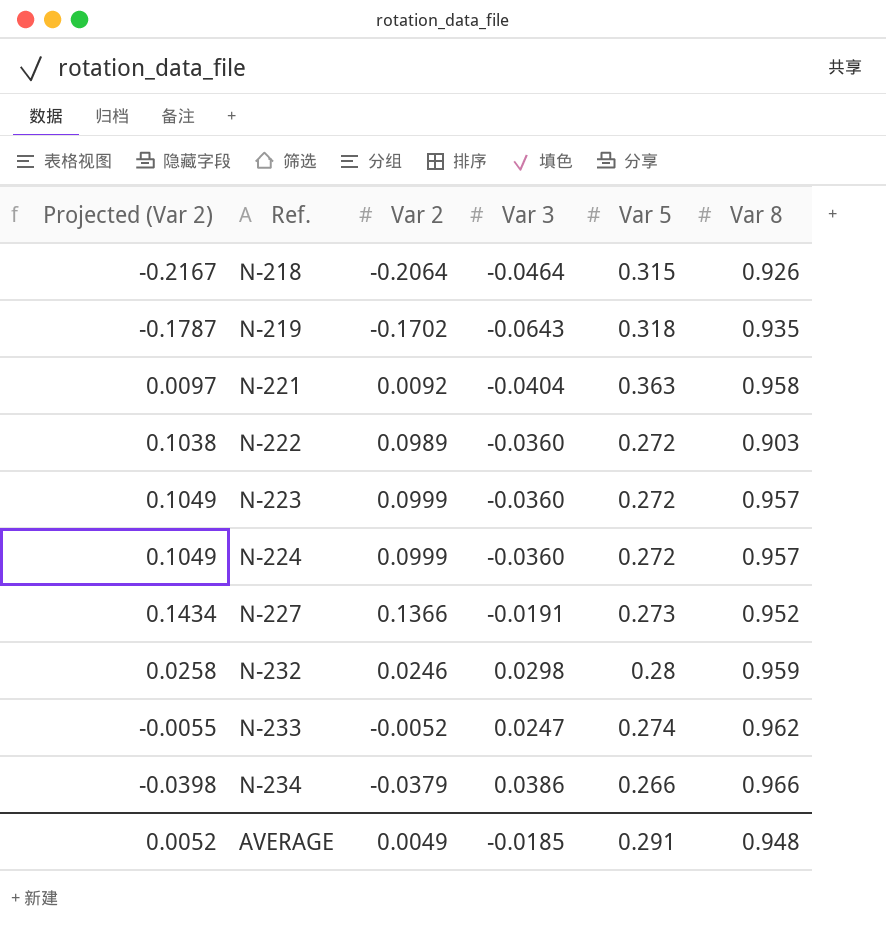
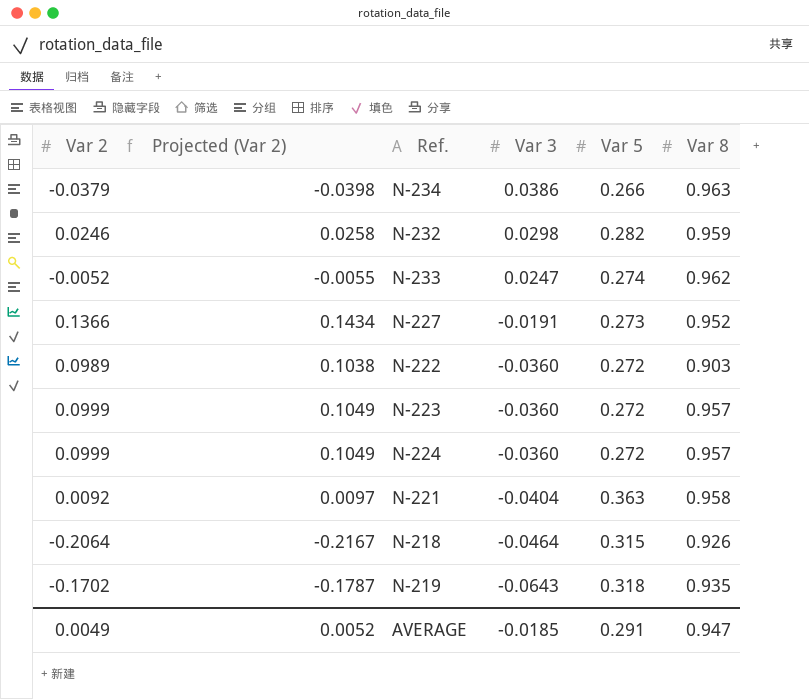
row order: Ref. ascending -> Var 3 descending
column Var 2 | position: 3 -> 1
N-234 | Var 8: 0.966 -> 0.963
N-232 | Var 5: 0.28 -> 0.282
AVERAGE | Var 8: 0.948 -> 0.947

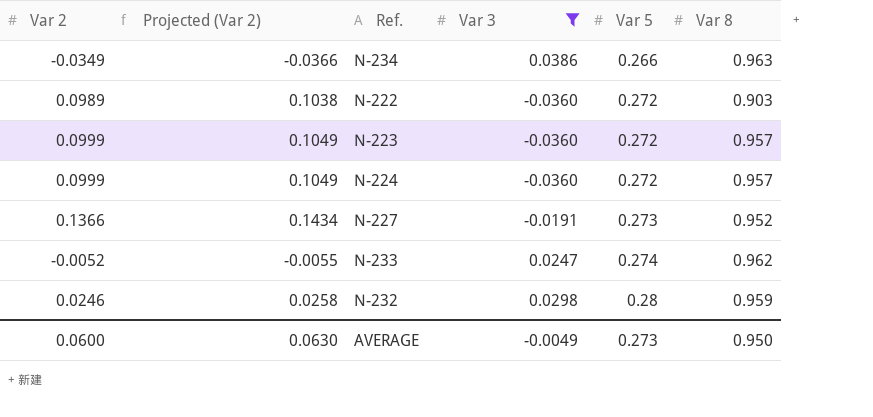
filter: none -> Var 3 >= -0.0360
row order: Var 3 descending -> Var 5 ascending
N-234 | Var 2: -0.0379 -> -0.0349
N-234 | Projected (Var 2): -0.0398 -> -0.0366
N-232 | Var 5: 0.282 -> 0.28
AVERAGE | Var 2: 0.0049 -> 0.0600
AVERAGE | Projected (Var 2): 0.0052 -> 0.0630
AVERAGE | Var 3: -0.0185 -> -0.0049
AVERAGE | Var 5: 0.291 -> 0.273
AVERAGE | Var 8: 0.947 -> 0.950

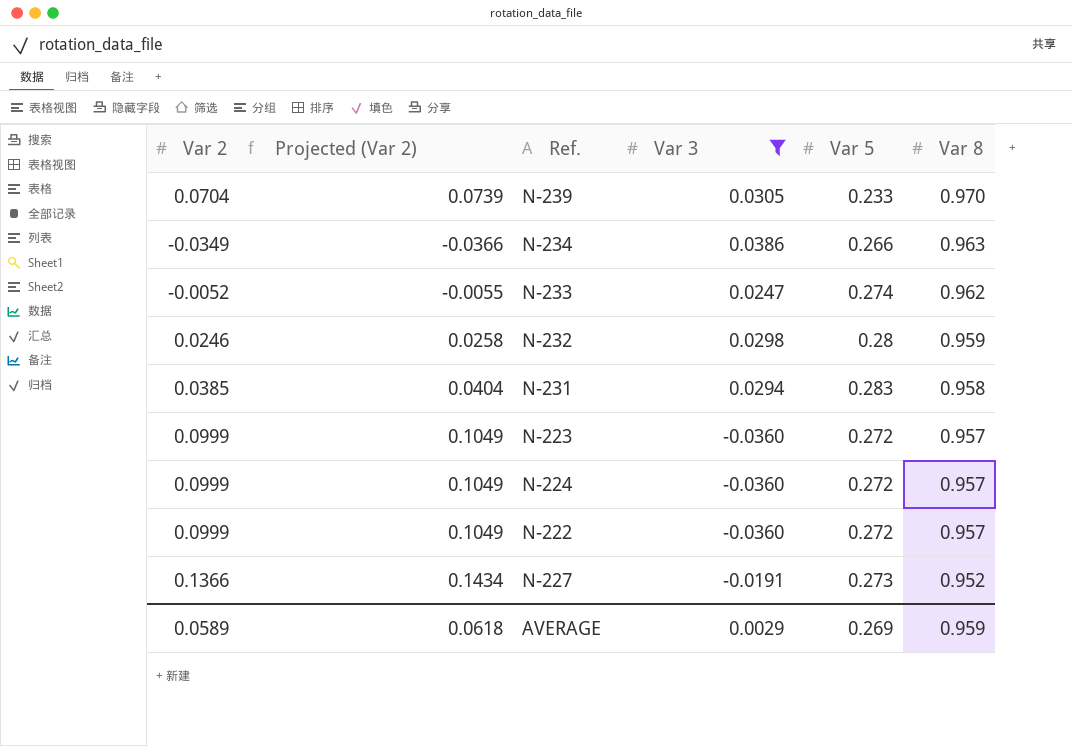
row order: Var 5 ascending -> Var 8 descending
row N-239: none -> 0.0704 | 0.0739 | 0.0305 | 0.233 | 0.970
row N-231: none -> 0.0385 | 0.0404 | 0.0294 | 0.283 | 0.958
N-222 | Var 2: 0.0989 -> 0.0999
N-222 | Projected (Var 2): 0.1038 -> 0.1049
N-222 | Var 8: 0.903 -> 0.957
AVERAGE | Var 2: 0.0600 -> 0.0589
AVERAGE | Projected (Var 2): 0.0630 -> 0.0618
AVERAGE | Var 3: -0.0049 -> 0.0029
AVERAGE | Var 5: 0.273 -> 0.269
AVERAGE | Var 8: 0.950 -> 0.959

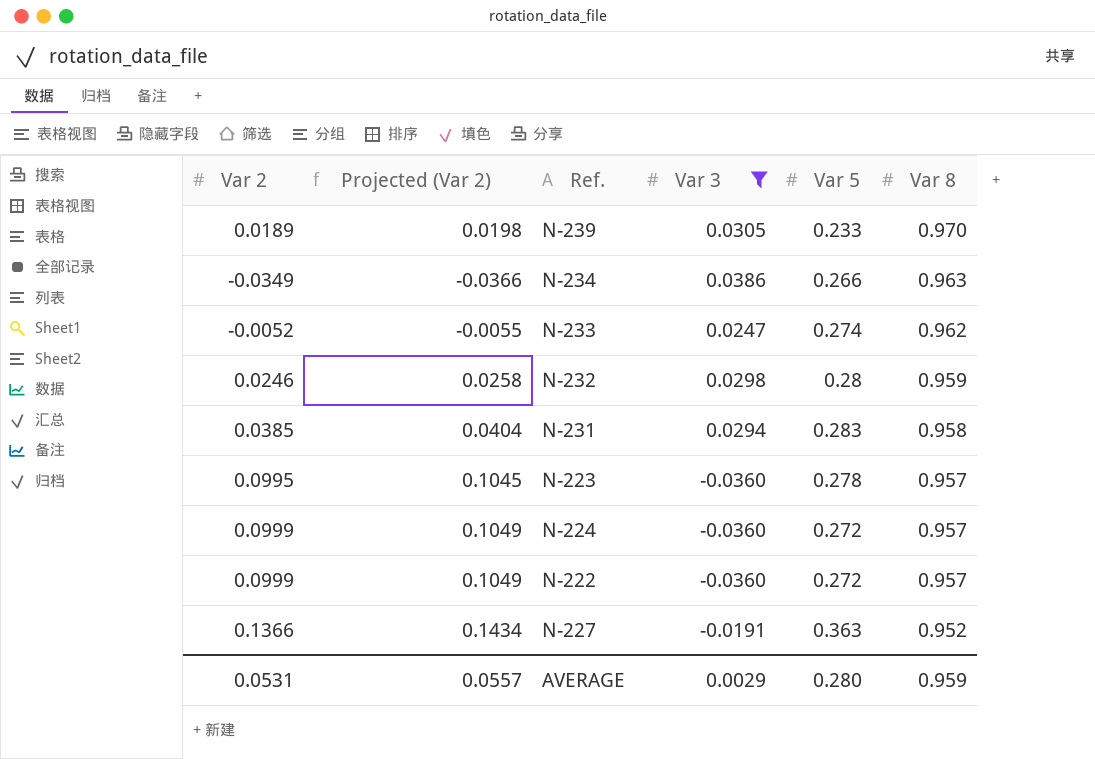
N-239 | Var 2: 0.0704 -> 0.0189
N-239 | Projected (Var 2): 0.0739 -> 0.0198
N-223 | Var 2: 0.0999 -> 0.0995
N-223 | Projected (Var 2): 0.1049 -> 0.1045
N-223 | Var 5: 0.272 -> 0.278
N-227 | Var 5: 0.273 -> 0.363
AVERAGE | Var 2: 0.0589 -> 0.0531
AVERAGE | Projected (Var 2): 0.0618 -> 0.0557
AVERAGE | Var 5: 0.269 -> 0.280

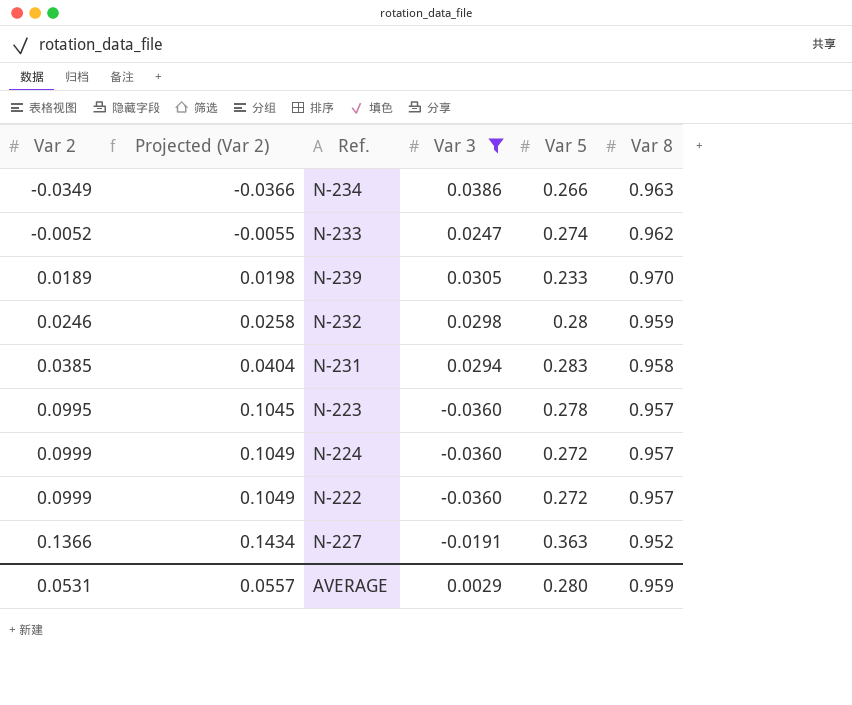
row order: Var 8 descending -> Var 2 ascending

